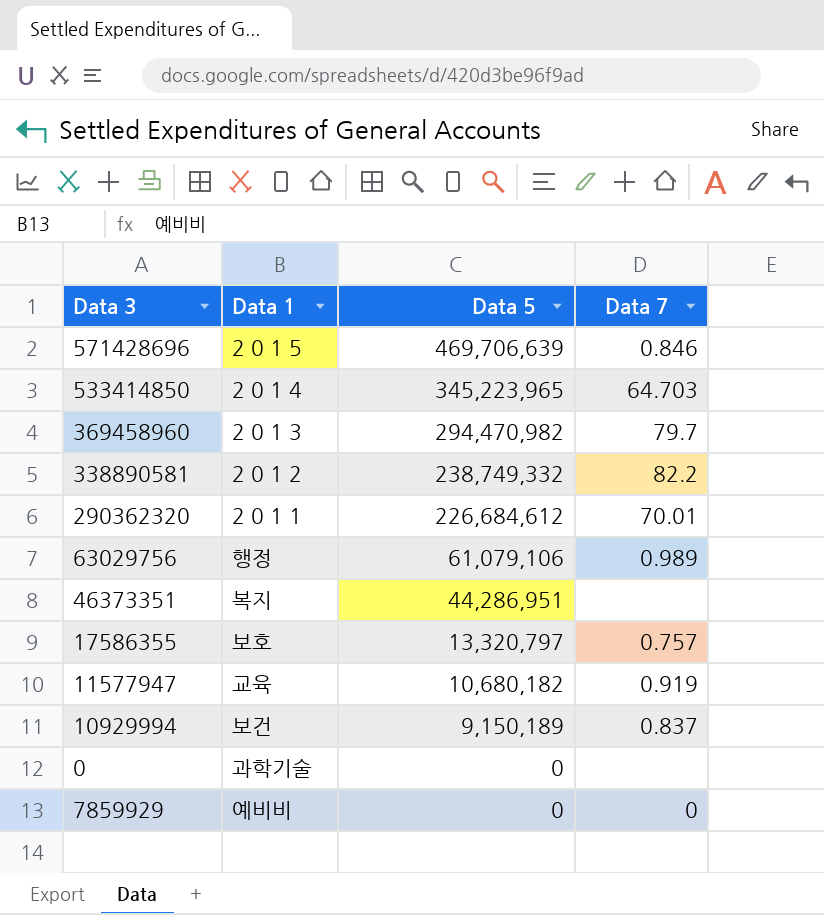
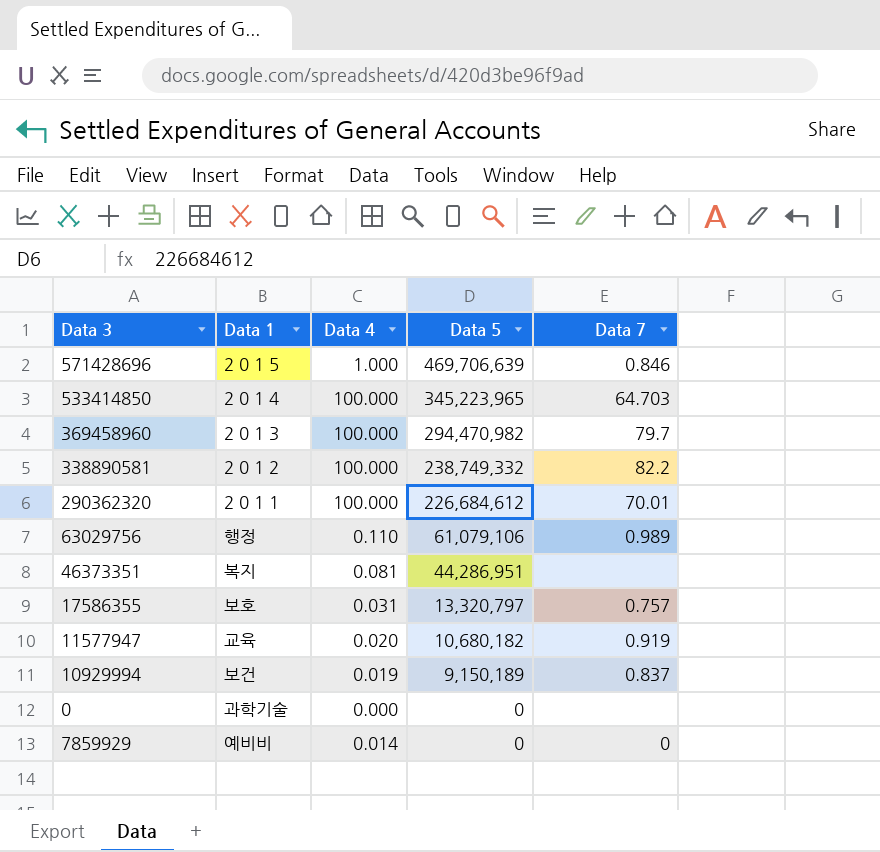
column Data 4 | position: none -> 3

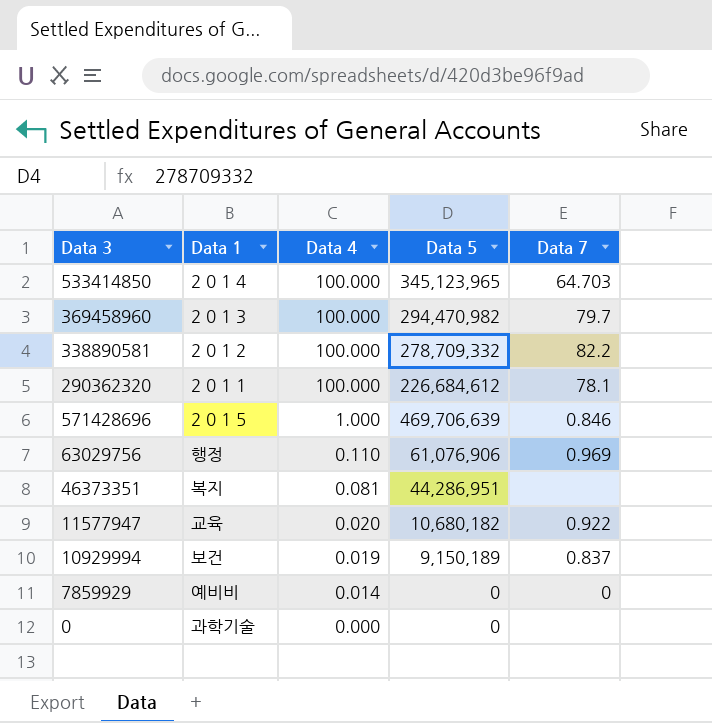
row order: Data 5 descending -> Data 4 descending
row 17586355: 보호 | 0.031 | 13,320,797 | 0.757 -> none
533414850 | Data 5: 345,223,965 -> 345,123,965
338890581 | Data 5: 238,749,332 -> 278,709,332
290362320 | Data 7: 70.01 -> 78.1
63029756 | Data 5: 61,079,106 -> 61,076,906
63029756 | Data 7: 0.989 -> 0.969
11577947 | Data 7: 0.919 -> 0.922

